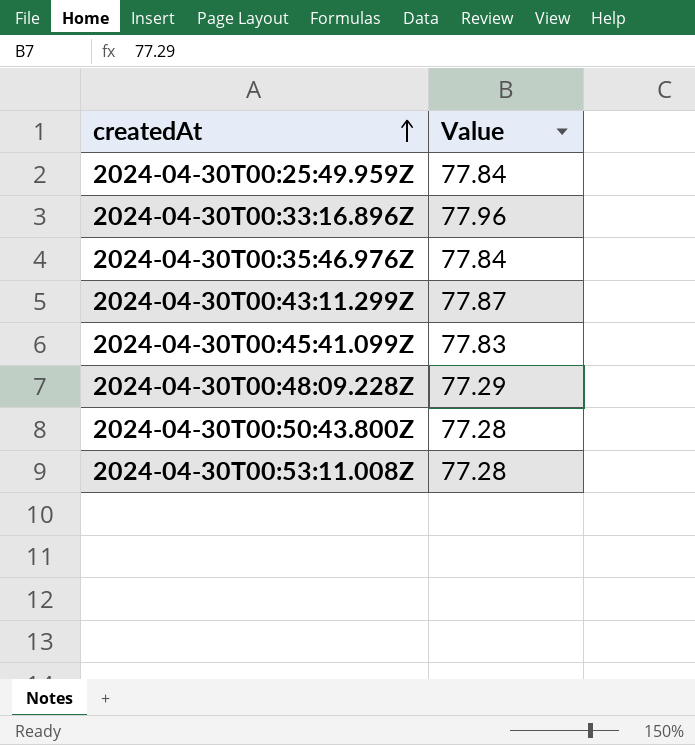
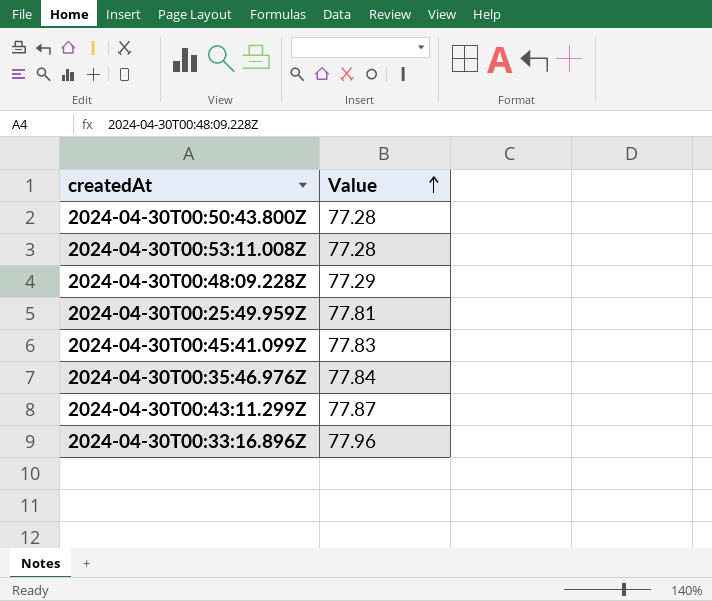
row order: createdAt ascending -> Value ascending
2024-04-30T00:25:49.959Z | Value: 77.84 -> 77.81

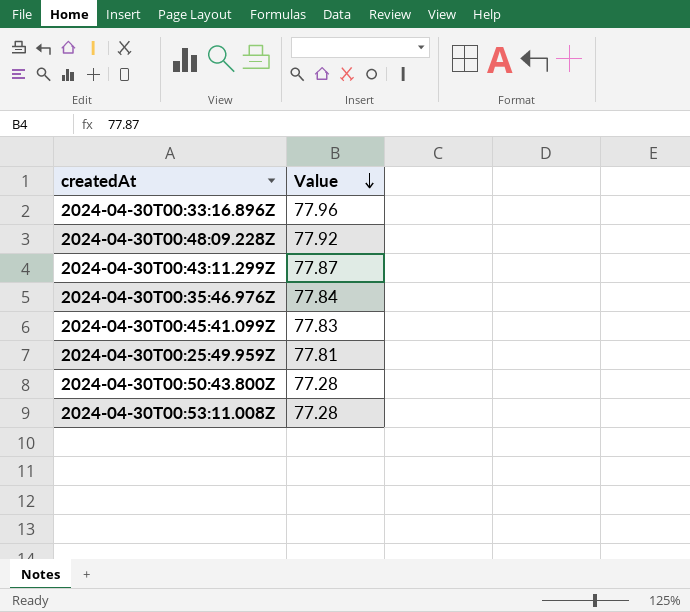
row order: Value ascending -> Value descending
2024-04-30T00:48:09.228Z | Value: 77.29 -> 77.92

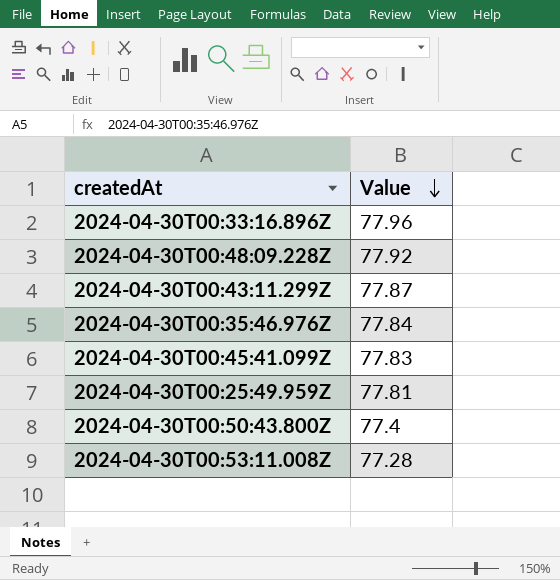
2024-04-30T00:50:43.800Z | Value: 77.28 -> 77.4

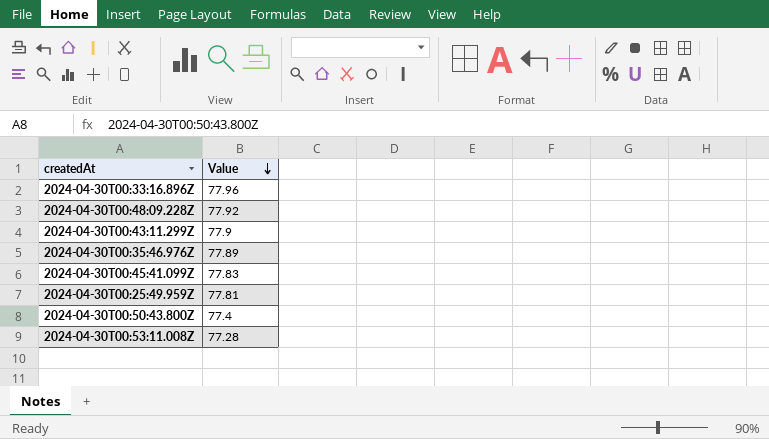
2024-04-30T00:43:11.299Z | Value: 77.87 -> 77.9
2024-04-30T00:35:46.976Z | Value: 77.84 -> 77.89

